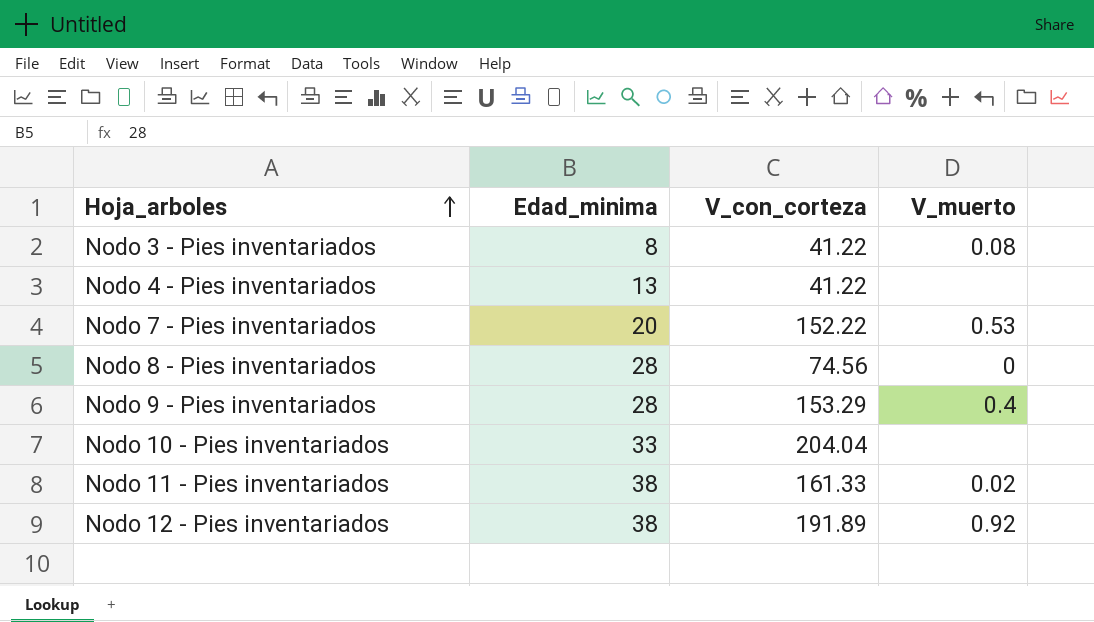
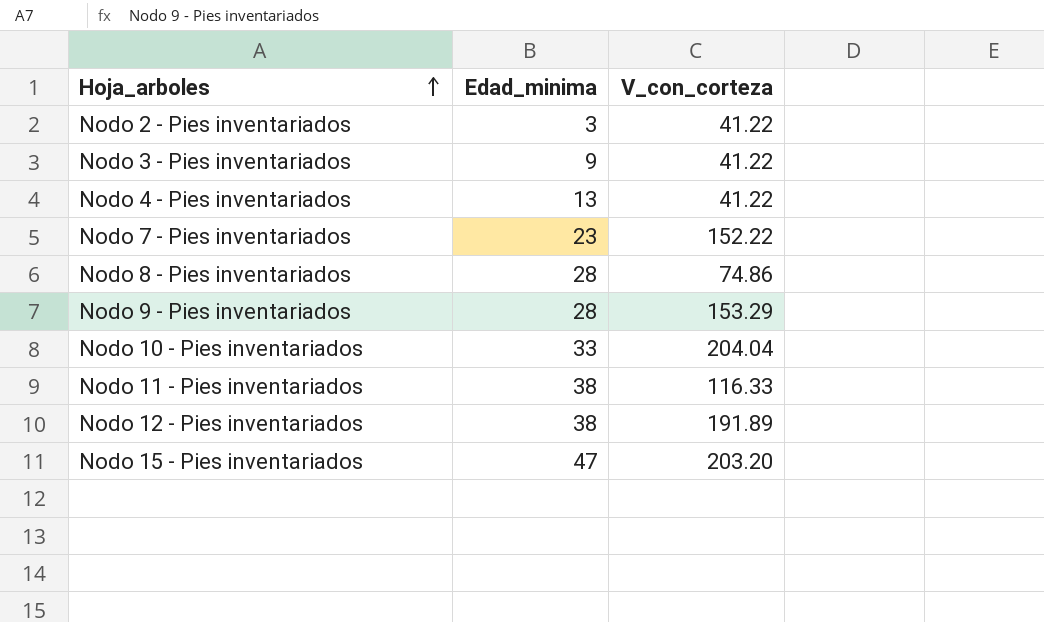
column V_muerto | position: 4 -> none
row Nodo 2 - Pies inventariados: none -> 3 | 41.22
Nodo 3 - Pies inventariados | Edad_minima: 8 -> 9
Nodo 7 - Pies inventariados | Edad_minima: 20 -> 23
Nodo 8 - Pies inventariados | V_con_corteza: 74.56 -> 74.86
Nodo 11 - Pies inventariados | V_con_corteza: 161.33 -> 116.33
row Nodo 15 - Pies inventariados: none -> 47 | 203.20

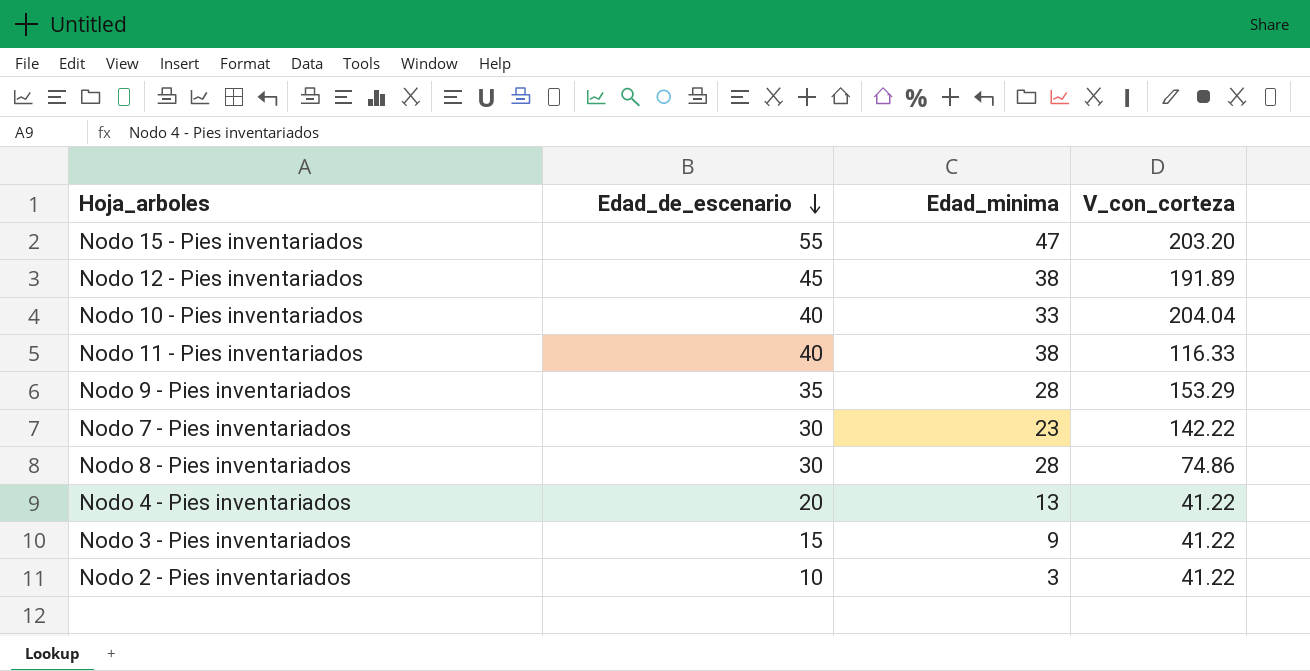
row order: Hoja_arboles ascending -> Edad_de_escenario descending
column Edad_de_escenario | position: none -> 2
Nodo 7 - Pies inventariados | V_con_corteza: 152.22 -> 142.22

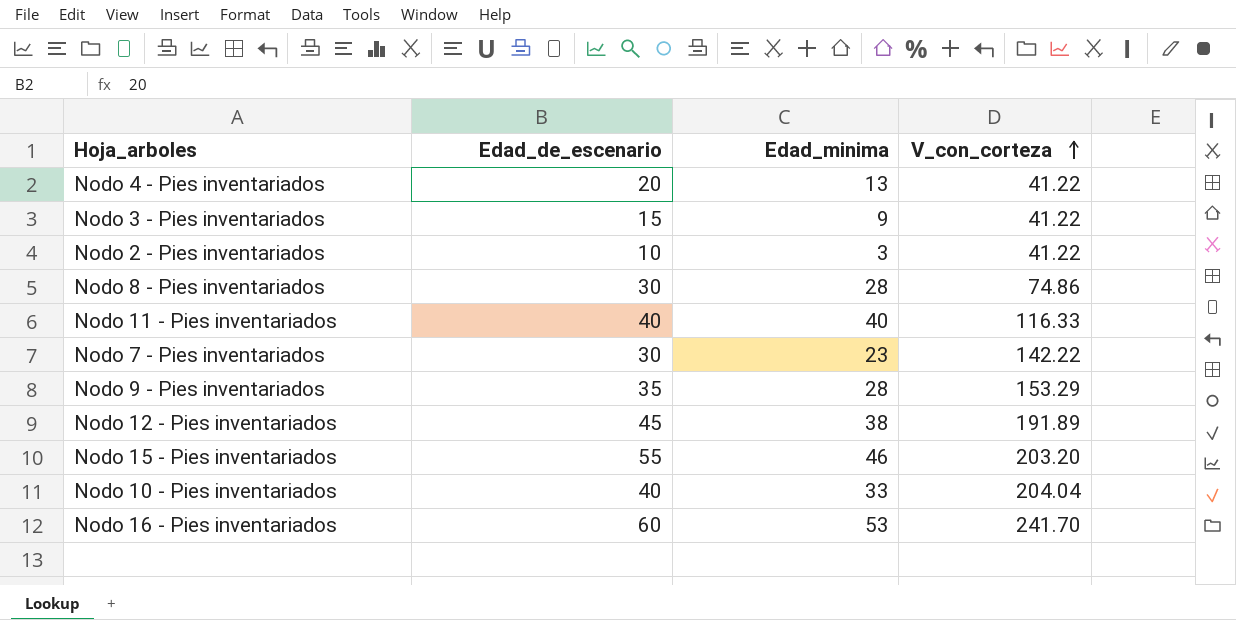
row order: Edad_de_escenario descending -> V_con_corteza ascending
Nodo 11 - Pies inventariados | Edad_minima: 38 -> 40
Nodo 15 - Pies inventariados | Edad_minima: 47 -> 46
row Nodo 16 - Pies inventariados: none -> 60 | 53 | 241.70

